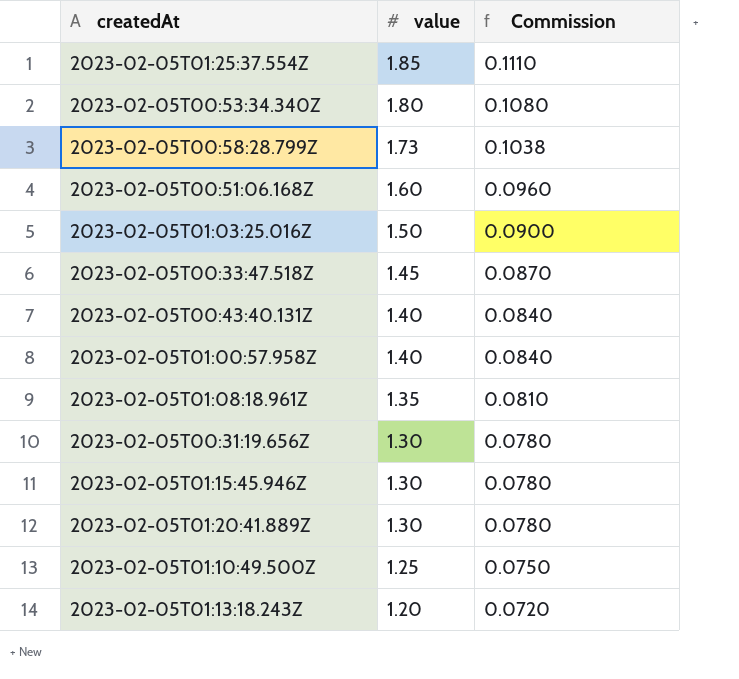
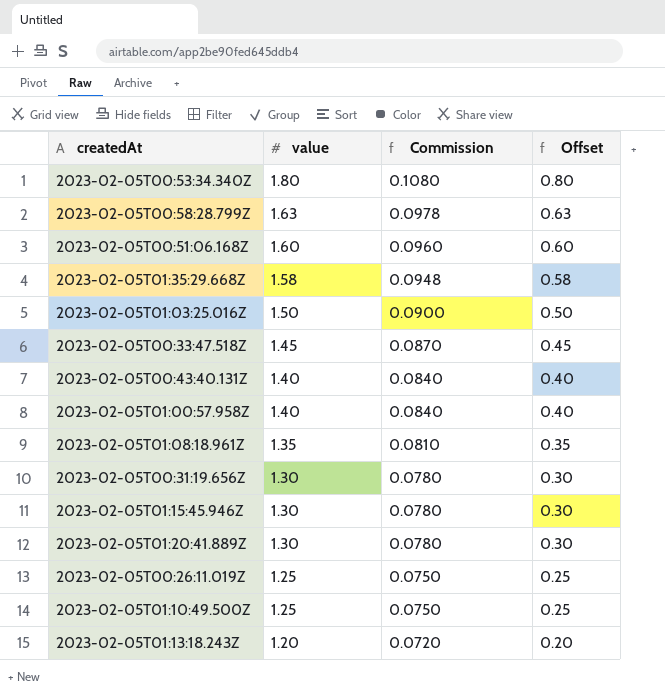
column Offset | formula: none -> [value] - 1
row 2023-02-05T01:25:37.554Z: 1.85 | 0.1110 -> none
2023-02-05T00:58:28.799Z | value: 1.73 -> 1.63
2023-02-05T00:58:28.799Z | Commission: 0.1038 -> 0.0978
row 2023-02-05T01:35:29.668Z: none -> 1.58 | 0.0948 | 0.58
row 2023-02-05T00:26:11.019Z: none -> 1.25 | 0.0750 | 0.25

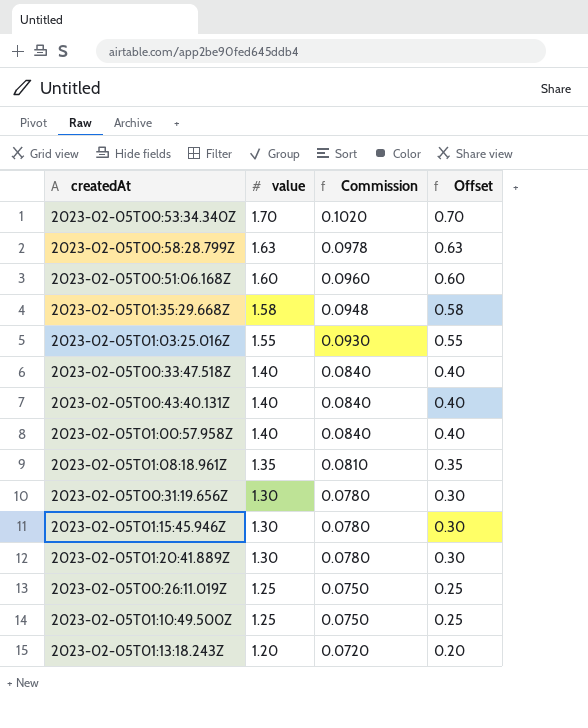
2023-02-05T00:53:34.340Z | value: 1.80 -> 1.70
2023-02-05T00:53:34.340Z | Commission: 0.1080 -> 0.1020
2023-02-05T00:53:34.340Z | Offset: 0.80 -> 0.70
2023-02-05T01:03:25.016Z | value: 1.50 -> 1.55
2023-02-05T01:03:25.016Z | Commission: 0.0900 -> 0.0930
2023-02-05T01:03:25.016Z | Offset: 0.50 -> 0.55
2023-02-05T00:33:47.518Z | value: 1.45 -> 1.40
2023-02-05T00:33:47.518Z | Commission: 0.0870 -> 0.0840
2023-02-05T00:33:47.518Z | Offset: 0.45 -> 0.40

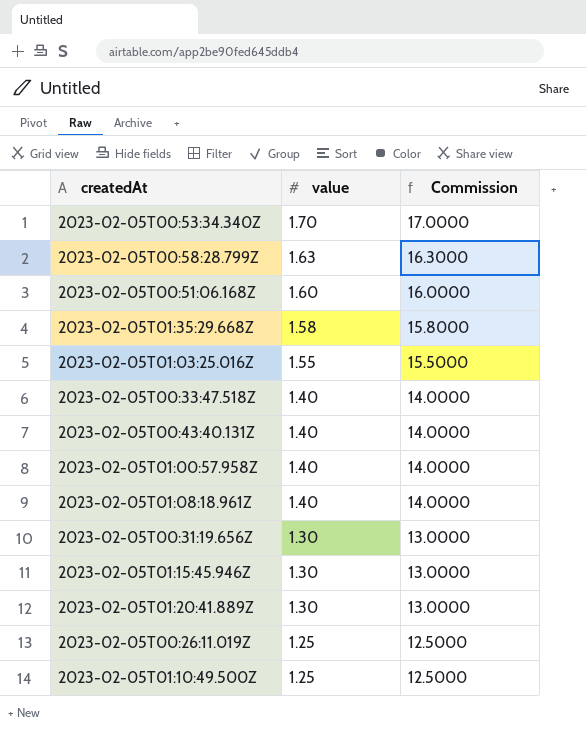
column Offset | formula: [value] - 1 -> none
column Commission | formula: [value] * 0.06 -> [value] * 10
row 2023-02-05T01:13:18.243Z: 1.20 | 0.0720 | 0.20 -> none
2023-02-05T01:08:18.961Z | value: 1.35 -> 1.40

